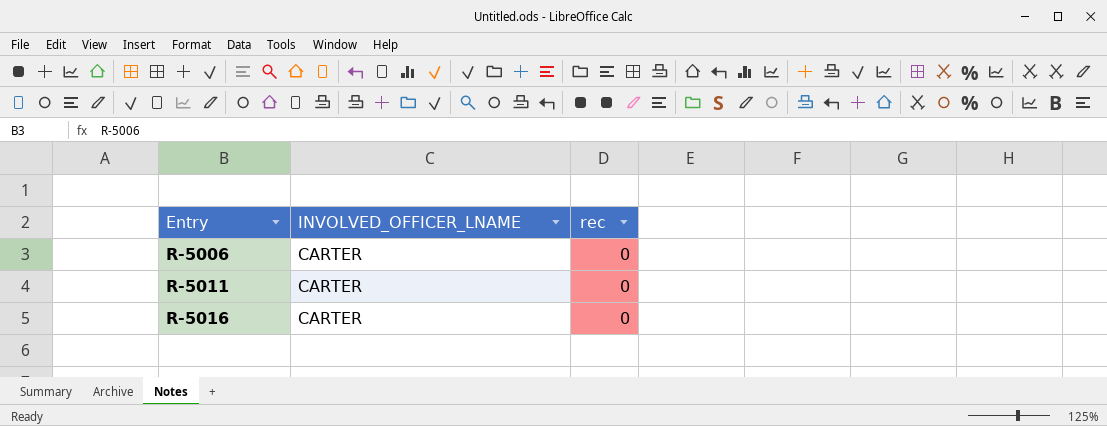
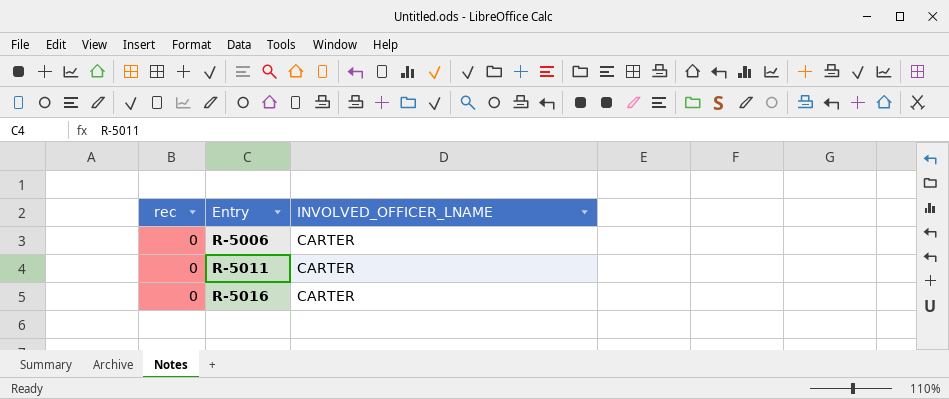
column rec | position: 3 -> 1

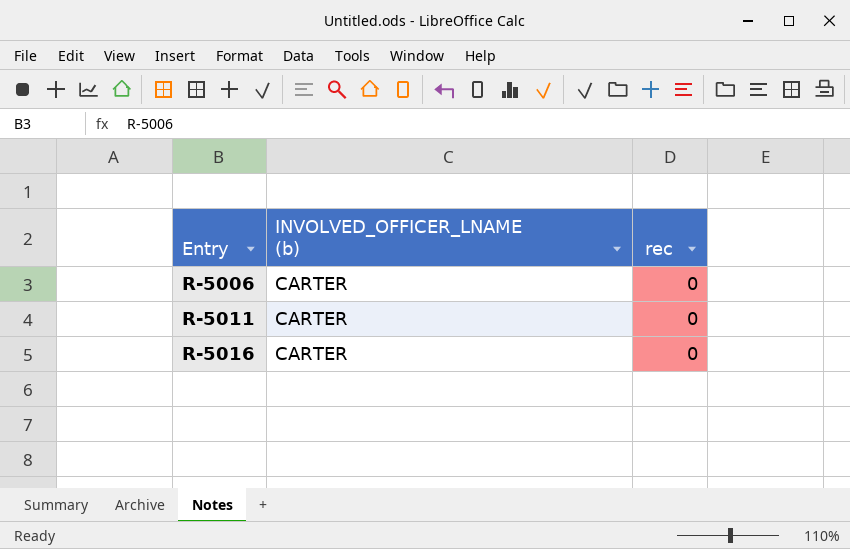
column name: INVOLVED_OFFICER_LNAME -> INVOLVED_OFFICER_LNAME (b)
column rec | position: 1 -> 3

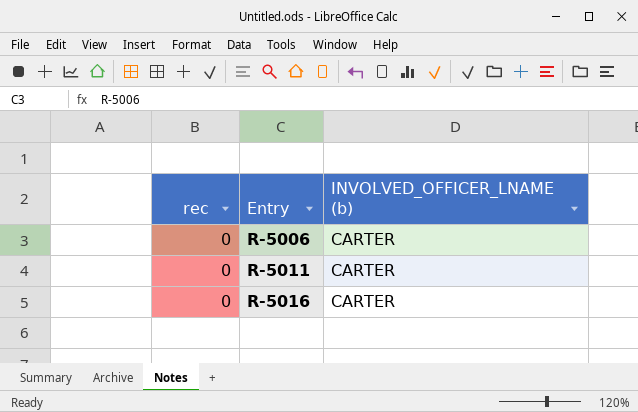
column rec | position: 3 -> 1

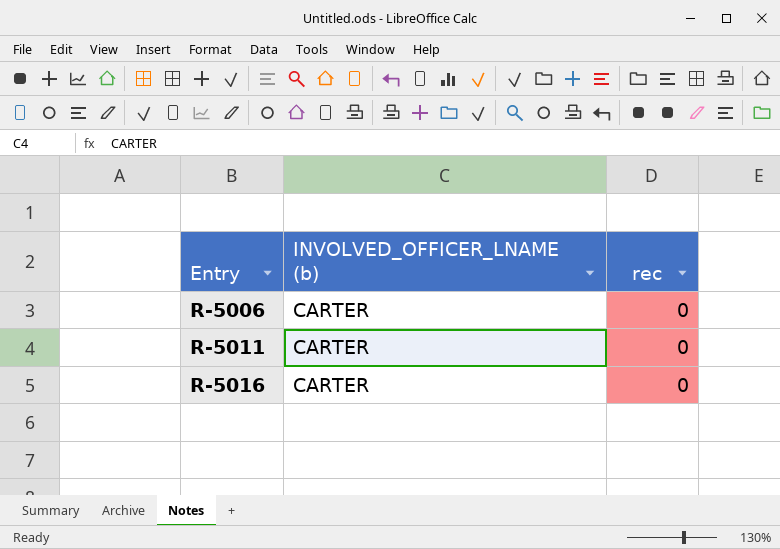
column rec | position: 1 -> 3

